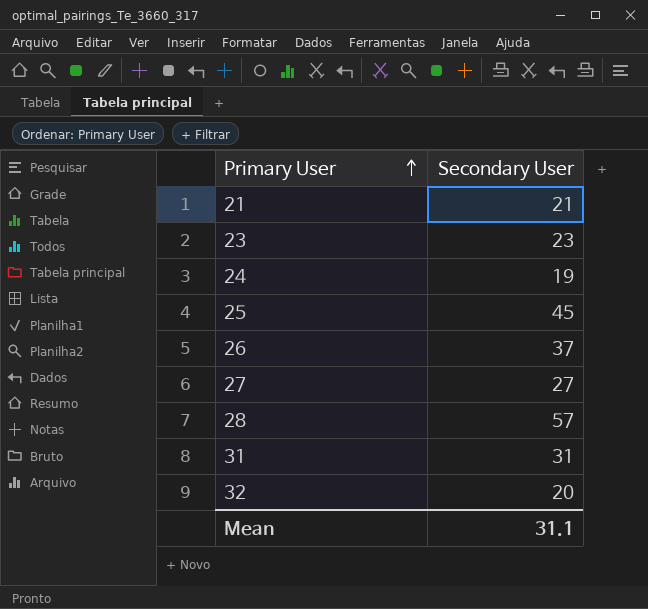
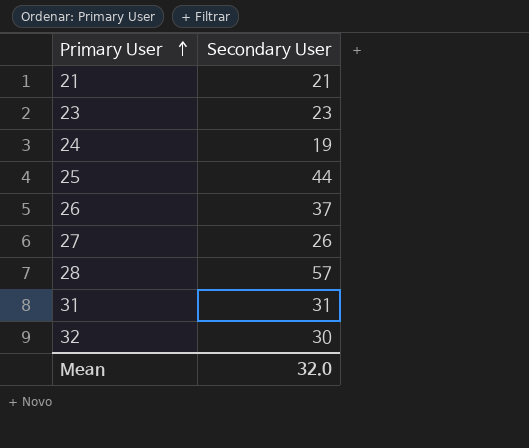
25 | Secondary User: 45 -> 44
27 | Secondary User: 27 -> 26
32 | Secondary User: 20 -> 30
Mean | Secondary User: 31.1 -> 32.0

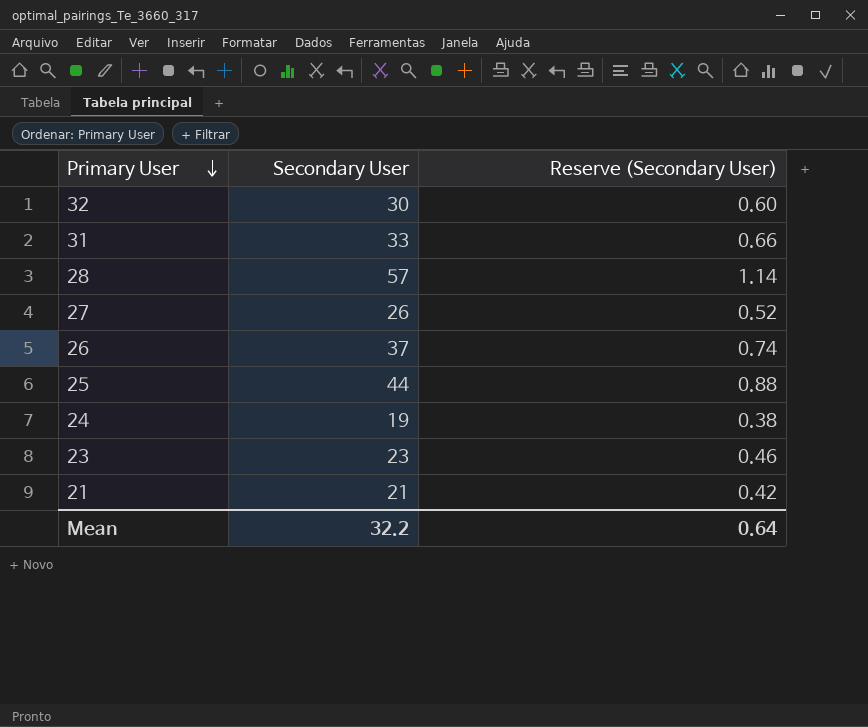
row order: Primary User ascending -> Primary User descending
column Reserve (Secondary User) | formula: none -> [Secondary User] * 0.02
31 | Secondary User: 31 -> 33
Mean | Secondary User: 32.0 -> 32.2

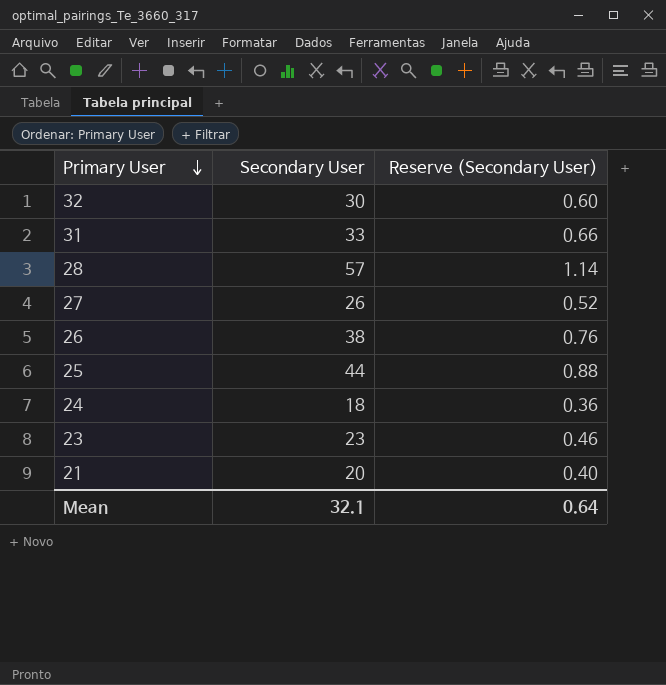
26 | Secondary User: 37 -> 38
26 | Reserve (Secondary User): 0.74 -> 0.76
24 | Secondary User: 19 -> 18
24 | Reserve (Secondary User): 0.38 -> 0.36
21 | Secondary User: 21 -> 20
21 | Reserve (Secondary User): 0.42 -> 0.40
Mean | Secondary User: 32.2 -> 32.1

